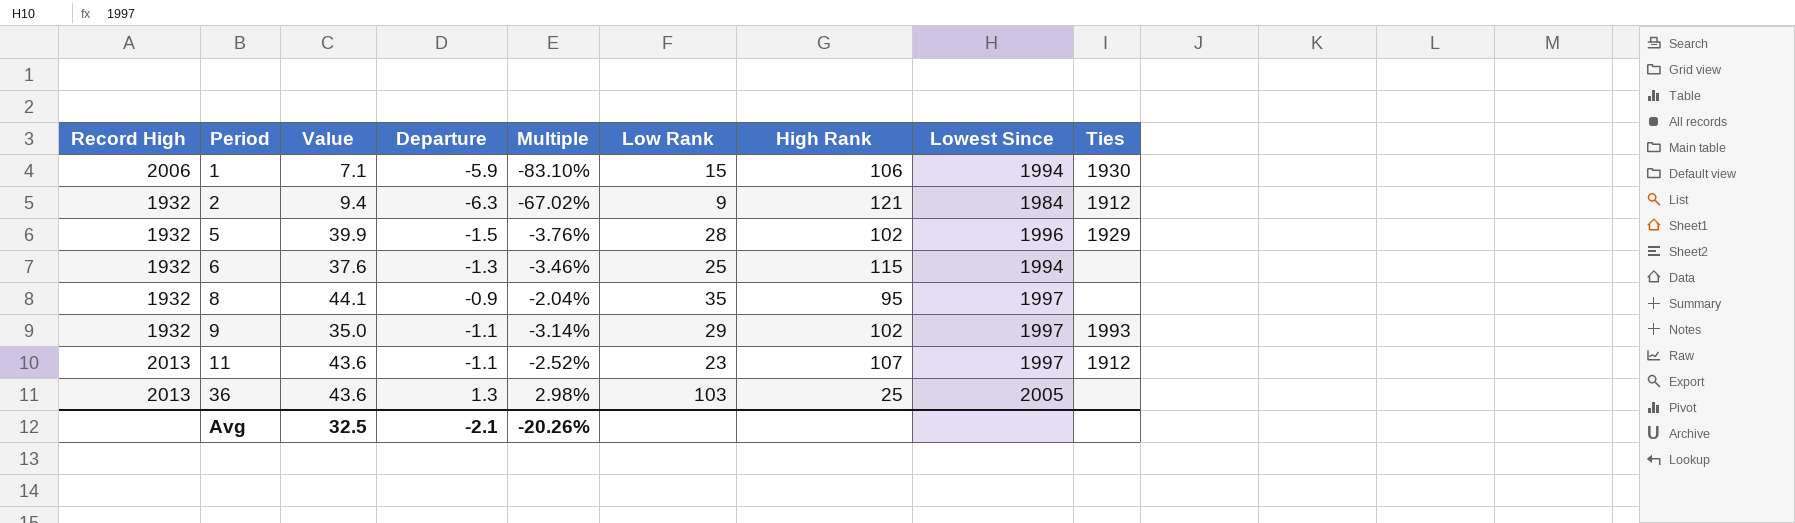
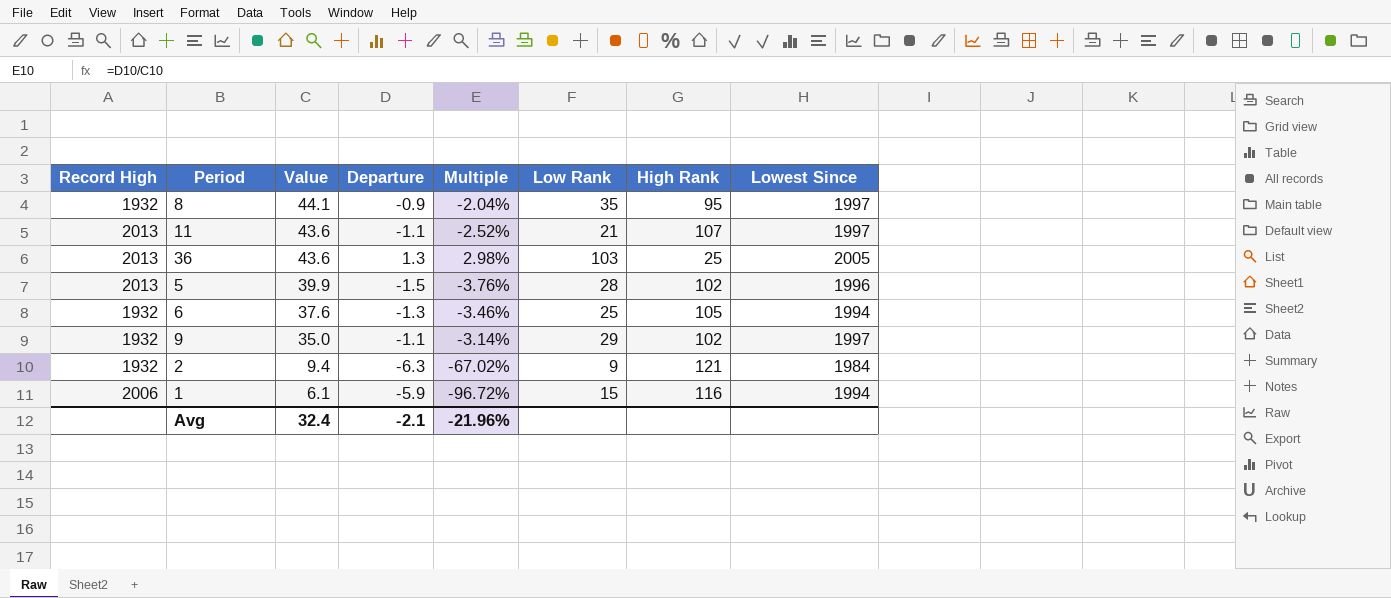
row order: Period ascending -> Value descending
column Ties | position: 9 -> none
11 | Low Rank: 23 -> 21
5 | Record High: 1932 -> 2013
6 | High Rank: 115 -> 105
1 | Value: 7.1 -> 6.1
1 | Multiple: -83.10% -> -96.72%
1 | High Rank: 106 -> 116
Avg | Value: 32.5 -> 32.4
Avg | Multiple: -20.26% -> -21.96%

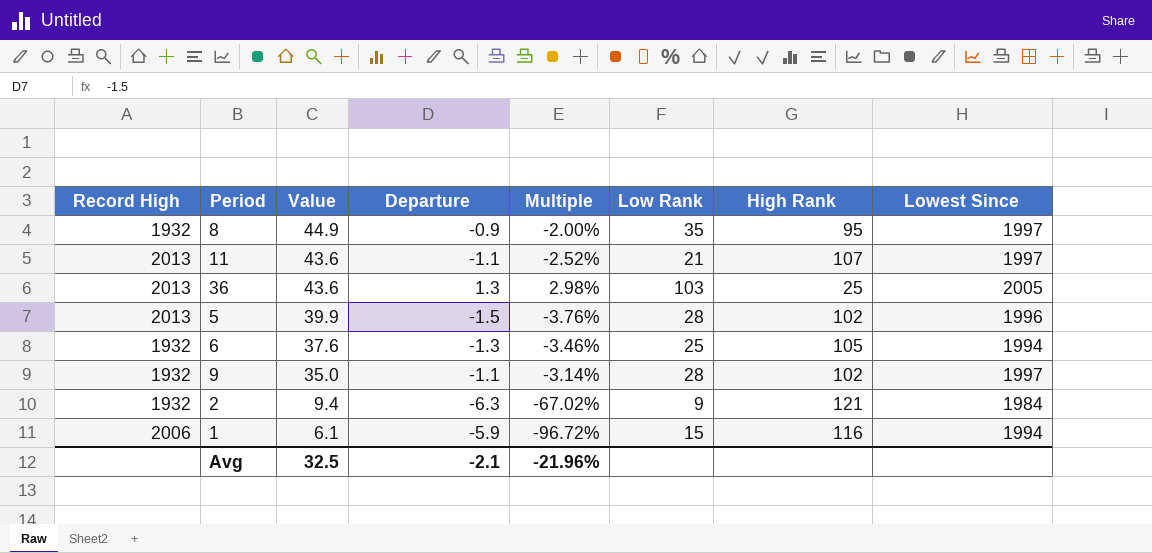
8 | Value: 44.1 -> 44.9
8 | Multiple: -2.04% -> -2.00%
9 | Low Rank: 29 -> 28
Avg | Value: 32.4 -> 32.5

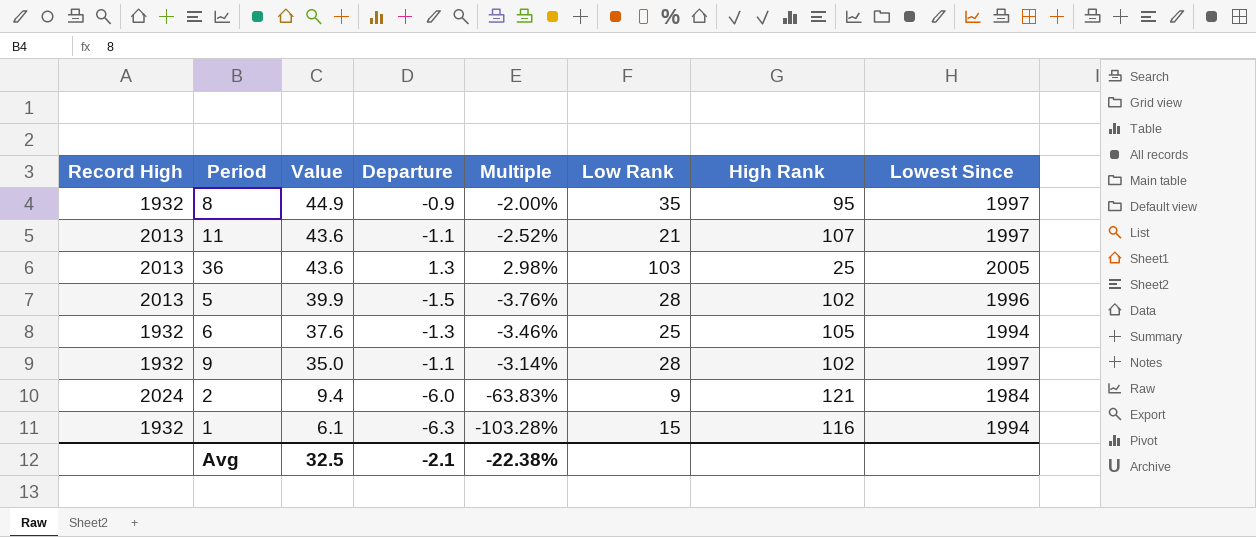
2 | Record High: 1932 -> 2024
2 | Departure: -6.3 -> -6.0
2 | Multiple: -67.02% -> -63.83%
1 | Record High: 2006 -> 1932
1 | Departure: -5.9 -> -6.3
1 | Multiple: -96.72% -> -103.28%
Avg | Multiple: -21.96% -> -22.38%

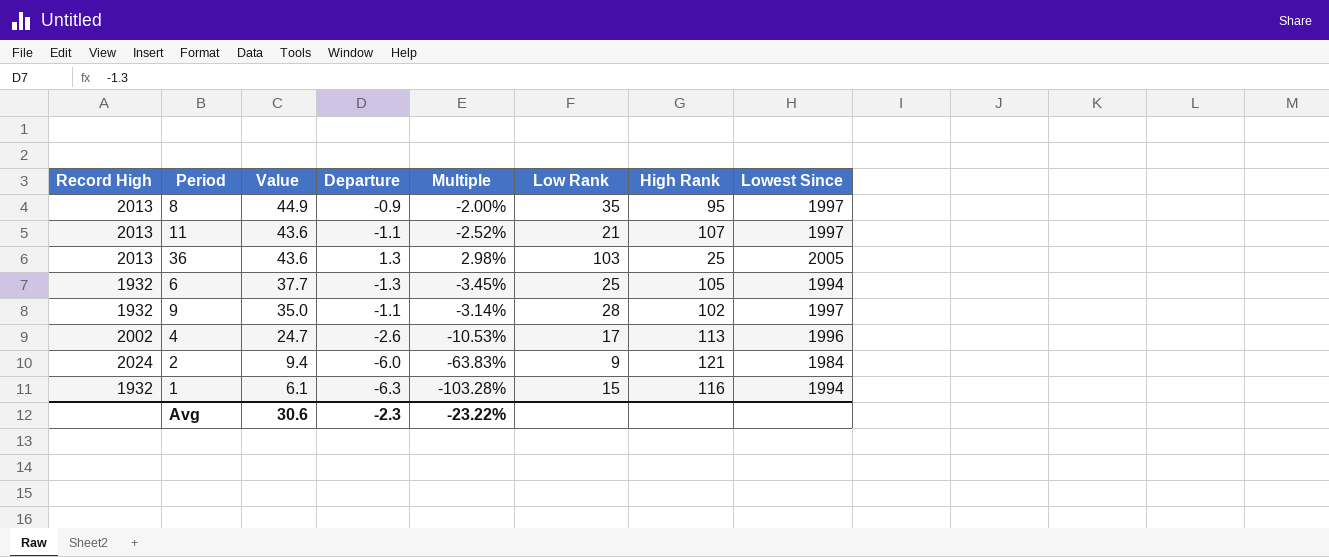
row 5: 2013 | 39.9 | -1.5 | -3.76% | 28 | 102 | 1996 -> none
8 | Record High: 1932 -> 2013
6 | Value: 37.6 -> 37.7
6 | Multiple: -3.46% -> -3.45%
row 4: none -> 2002 | 24.7 | -2.6 | -10.53% | 17 | 113 | 1996
Avg | Value: 32.5 -> 30.6
Avg | Departure: -2.1 -> -2.3
Avg | Multiple: -22.38% -> -23.22%

